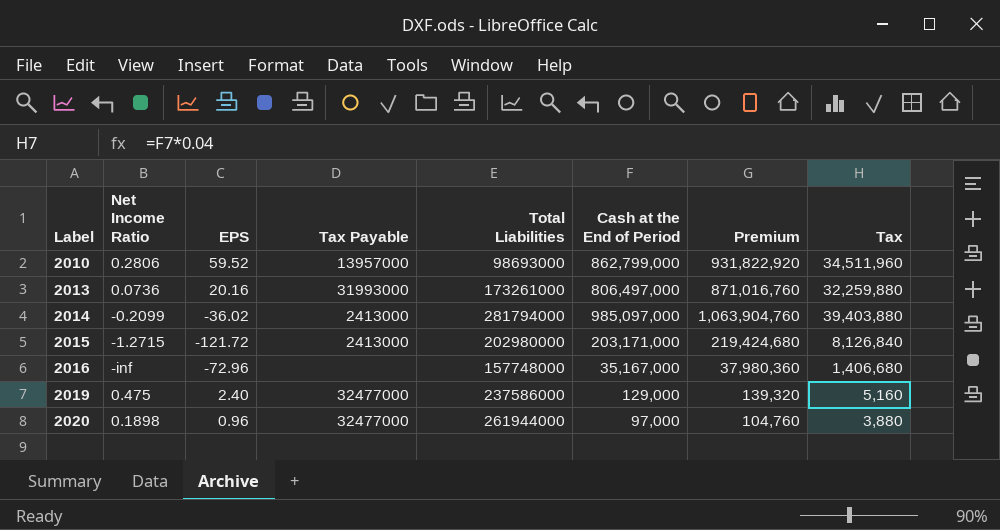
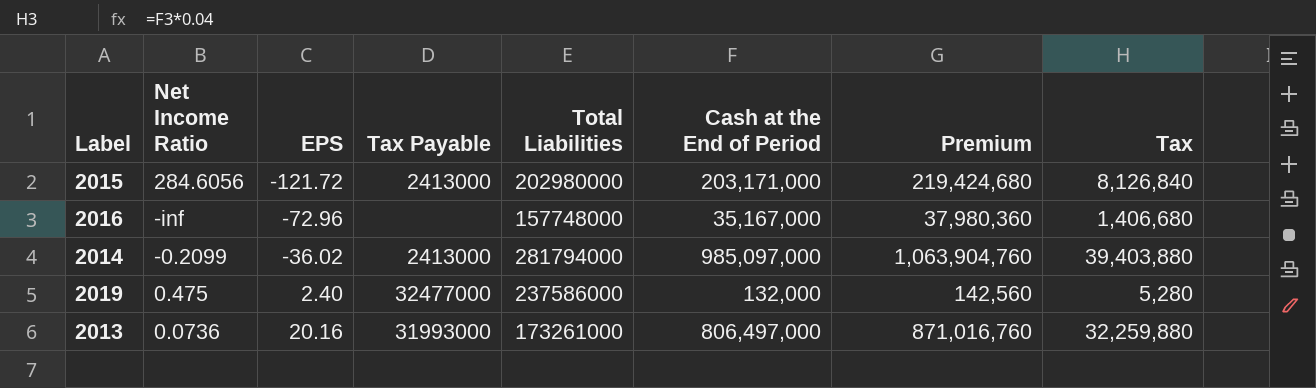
row order: Label ascending -> EPS ascending
row 2010: 0.2806 | 59.52 | 13957000 | 98693000 | 862,799,000 | 931,822,920 | 34,511,960 -> none
row 2020: 0.1898 | 0.96 | 32477000 | 261944000 | 97,000 | 104,760 | 3,880 -> none
2015 | Net Income Ratio: -1.2715 -> 284.6056
2019 | Cash at the End of Period: 129,000 -> 132,000
2019 | Premium: 139,320 -> 142,560
2019 | Tax: 5,160 -> 5,280

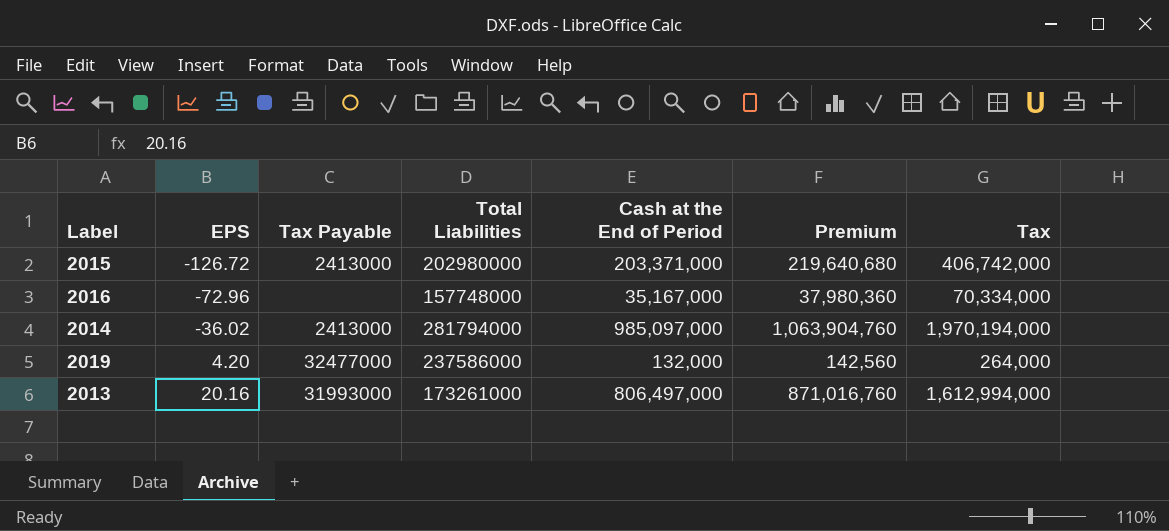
column Net Income Ratio | position: 2 -> none
column Tax | formula: [Cash at the End of Period] * 0.04 -> [Cash at the End of Period] * 2
2015 | EPS: -121.72 -> -126.72
2015 | Cash at the End of Period: 203,171,000 -> 203,371,000
2015 | Premium: 219,424,680 -> 219,640,680
2019 | EPS: 2.40 -> 4.20

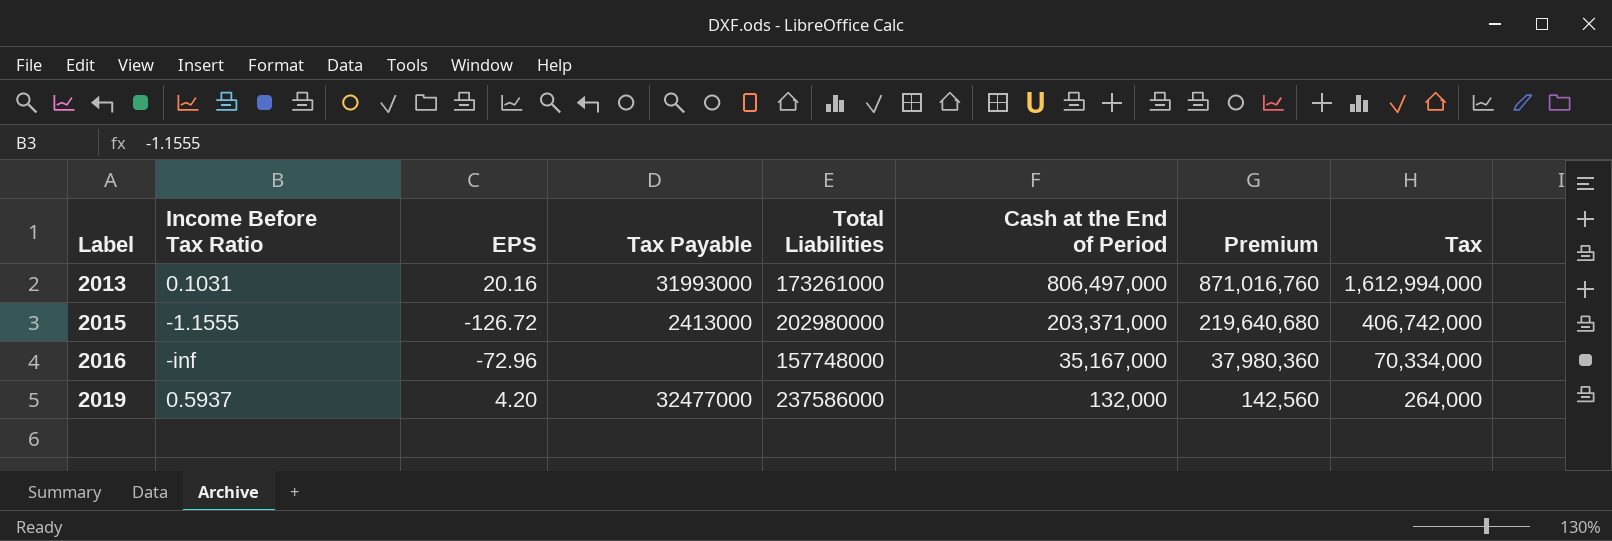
row order: EPS ascending -> Label ascending
column Income Before Tax Ratio | position: none -> 2
row 2014: -36.02 | 2413000 | 281794000 | 985,097,000 | 1,063,904,760 | 1,970,194,000 -> none

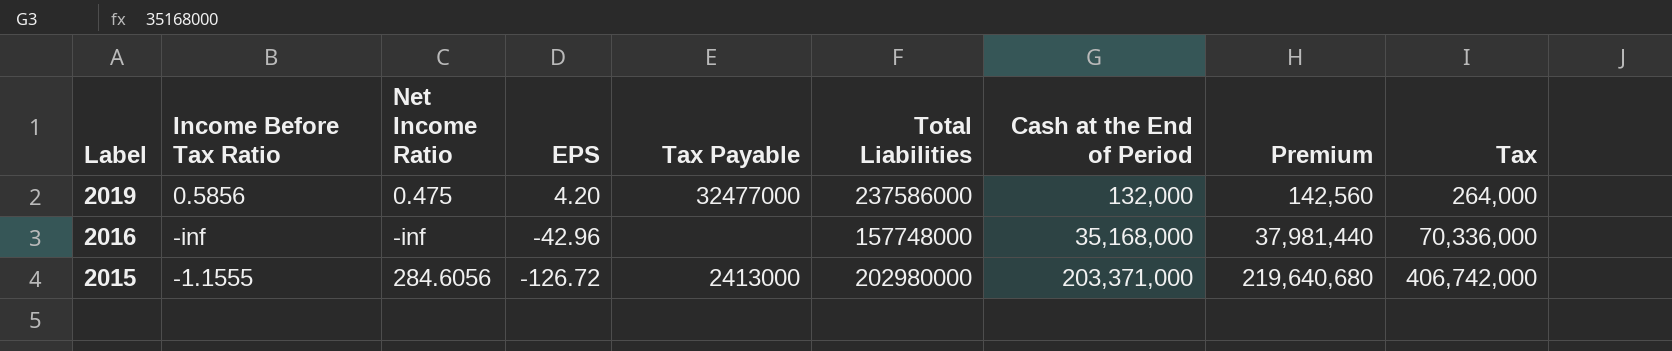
row order: Label ascending -> Label descending
column Net Income Ratio | position: none -> 3
row 2013: 0.1031 | 20.16 | 31993000 | 173261000 | 806,497,000 | 871,016,760 | 1,612,994,000 -> none
2019 | Income Before Tax Ratio: 0.5937 -> 0.5856
2016 | EPS: -72.96 -> -42.96
2016 | Cash at the End of Period: 35,167,000 -> 35,168,000
2016 | Premium: 37,980,360 -> 37,981,440
2016 | Tax: 70,334,000 -> 70,336,000

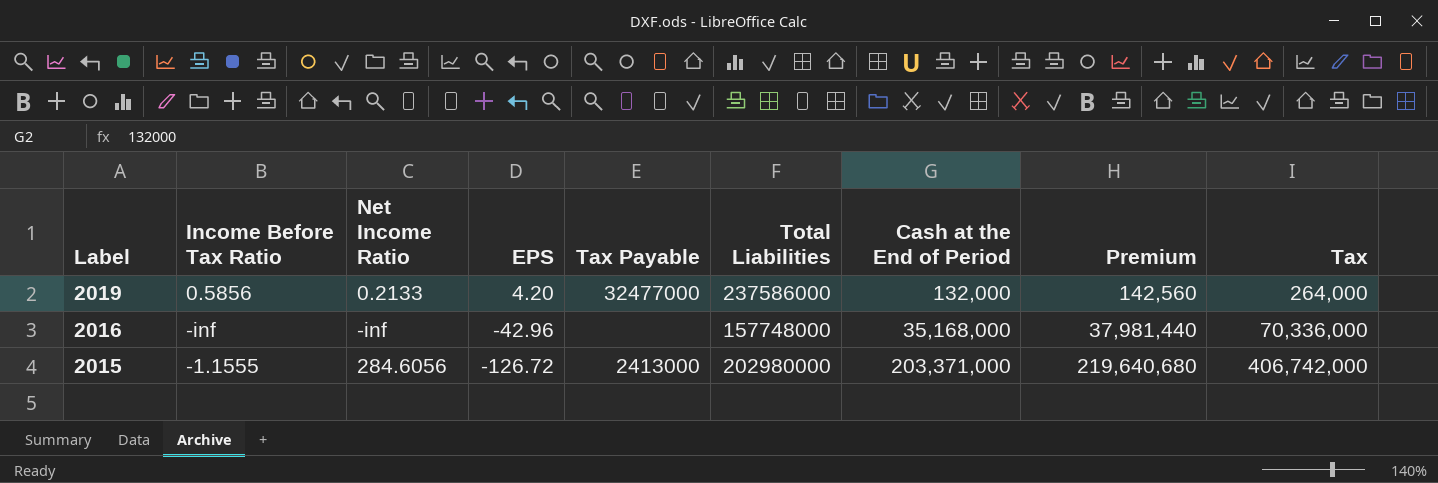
2019 | Net Income Ratio: 0.475 -> 0.2133

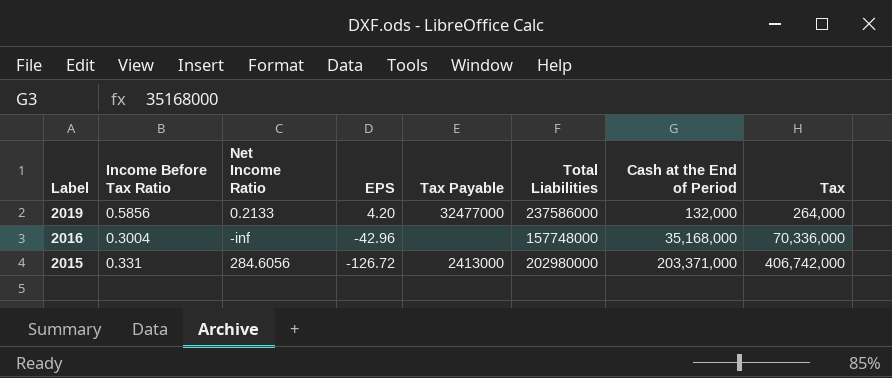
column Premium | formula: [Cash at the End of Period] * 1.08 -> none
2016 | Income Before Tax Ratio: -inf -> 0.3004
2015 | Income Before Tax Ratio: -1.1555 -> 0.331

